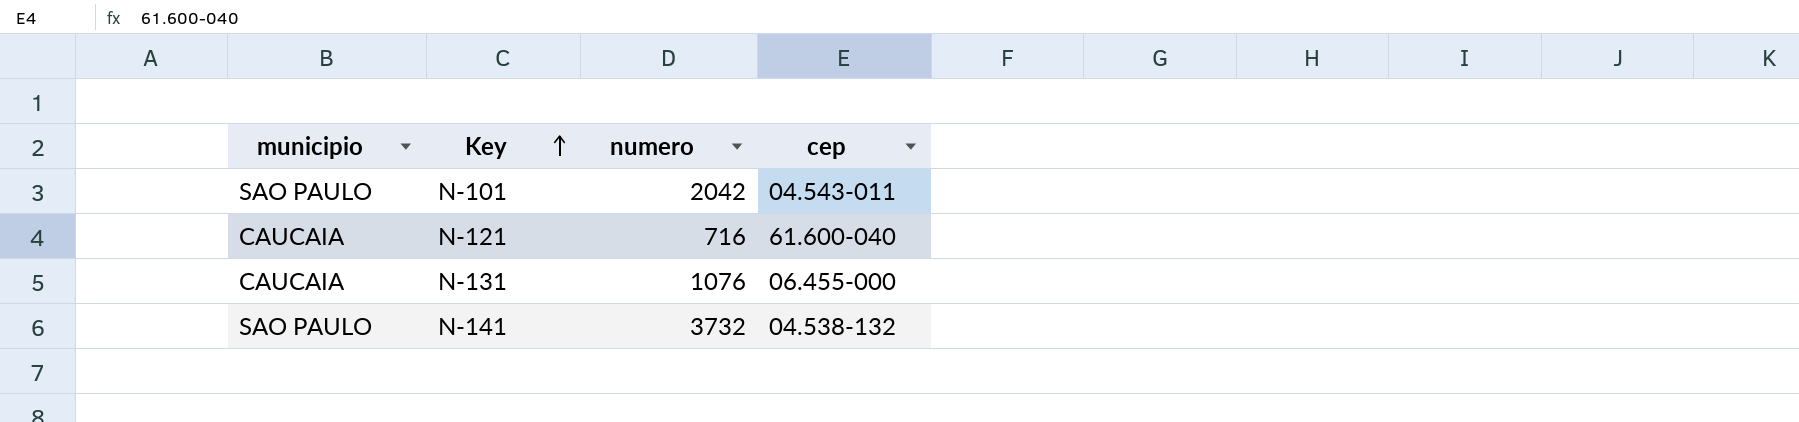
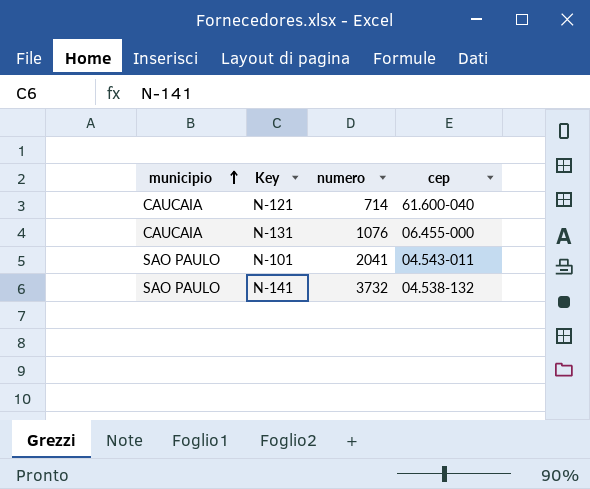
row order: Key ascending -> municipio ascending
N-121 | numero: 716 -> 714
N-101 | numero: 2042 -> 2041

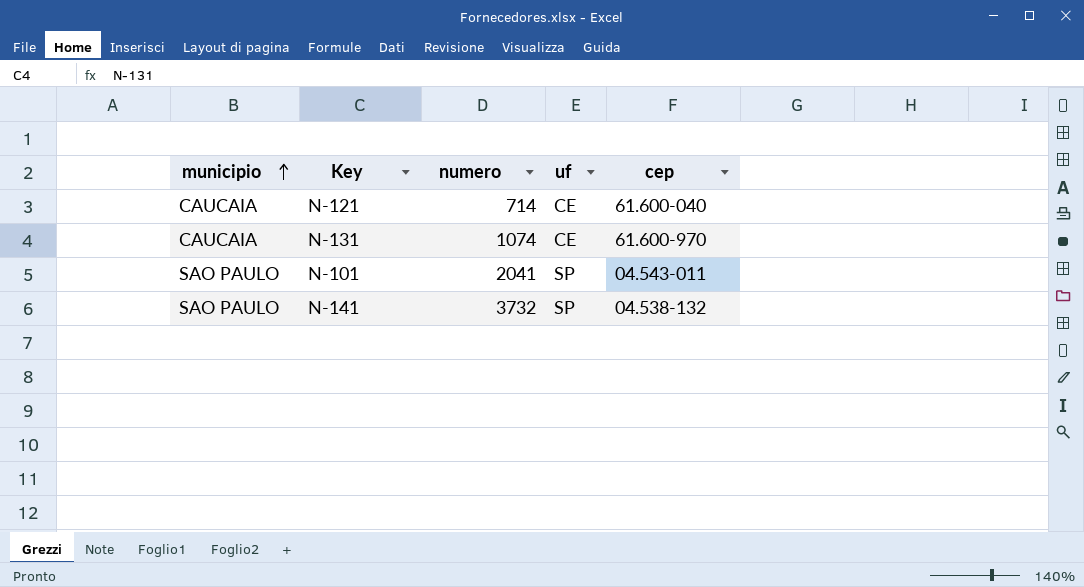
column uf | position: none -> 4
N-131 | numero: 1076 -> 1074
N-131 | cep: 06.455-000 -> 61.600-970

